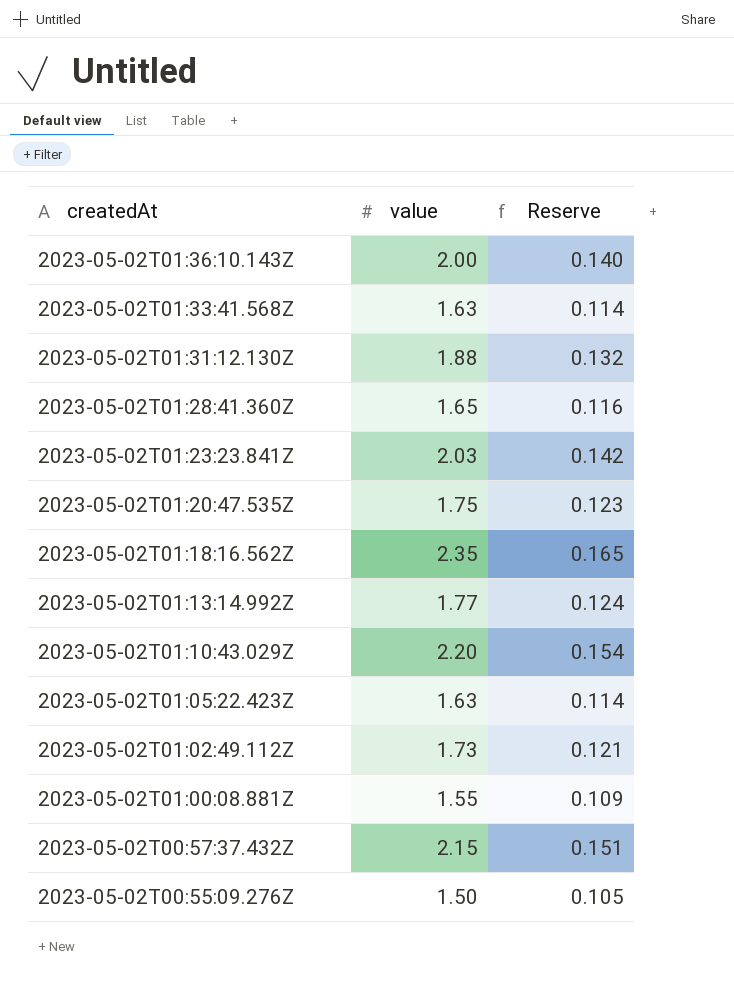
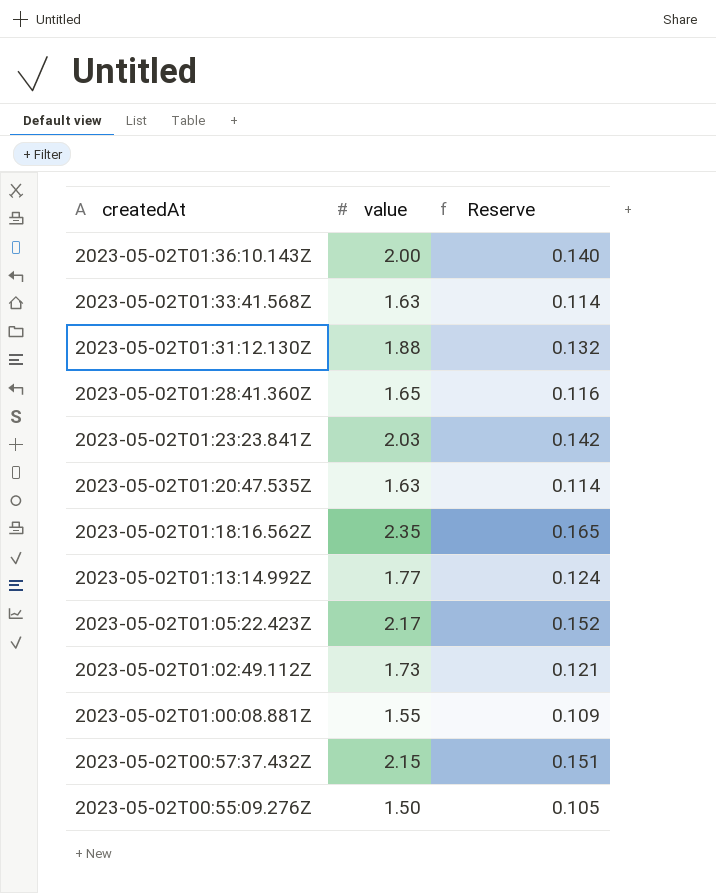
row 2023-05-02T01:10:43.029Z: 2.20 | 0.154 -> none
2023-05-02T01:20:47.535Z | value: 1.75 -> 1.63
2023-05-02T01:20:47.535Z | Reserve: 0.123 -> 0.114
2023-05-02T01:05:22.423Z | value: 1.63 -> 2.17
2023-05-02T01:05:22.423Z | Reserve: 0.114 -> 0.152

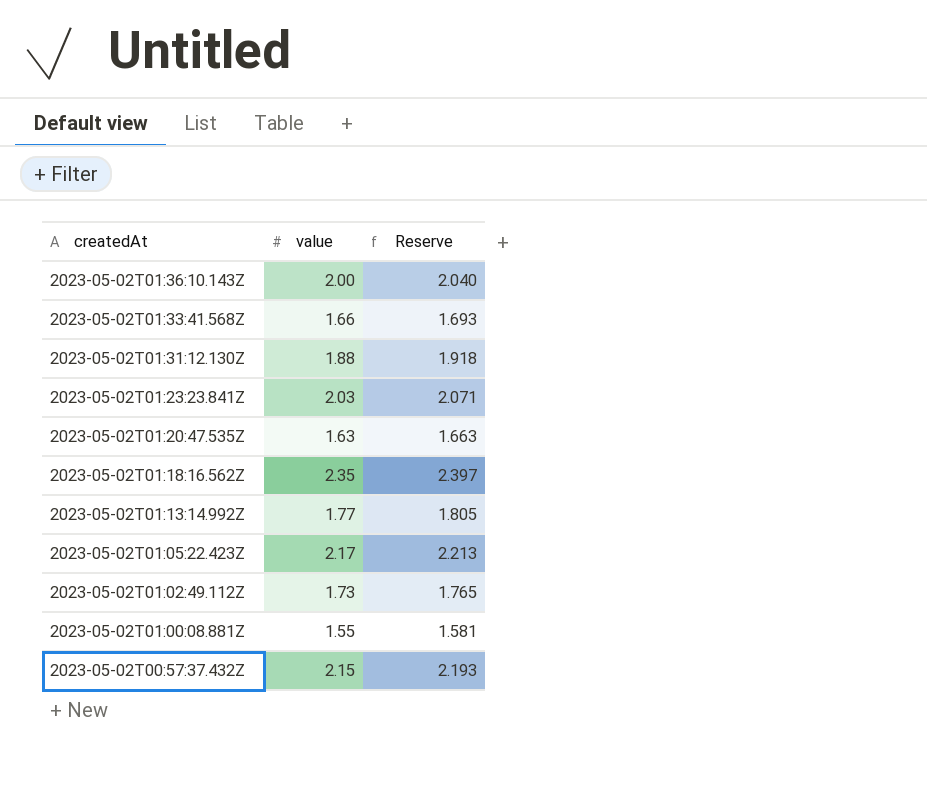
column Reserve | formula: [value] * 0.07 -> [value] * 1.02
row 2023-05-02T01:28:41.360Z: 1.65 | 0.116 -> none
row 2023-05-02T00:55:09.276Z: 1.50 | 0.105 -> none
2023-05-02T01:33:41.568Z | value: 1.63 -> 1.66

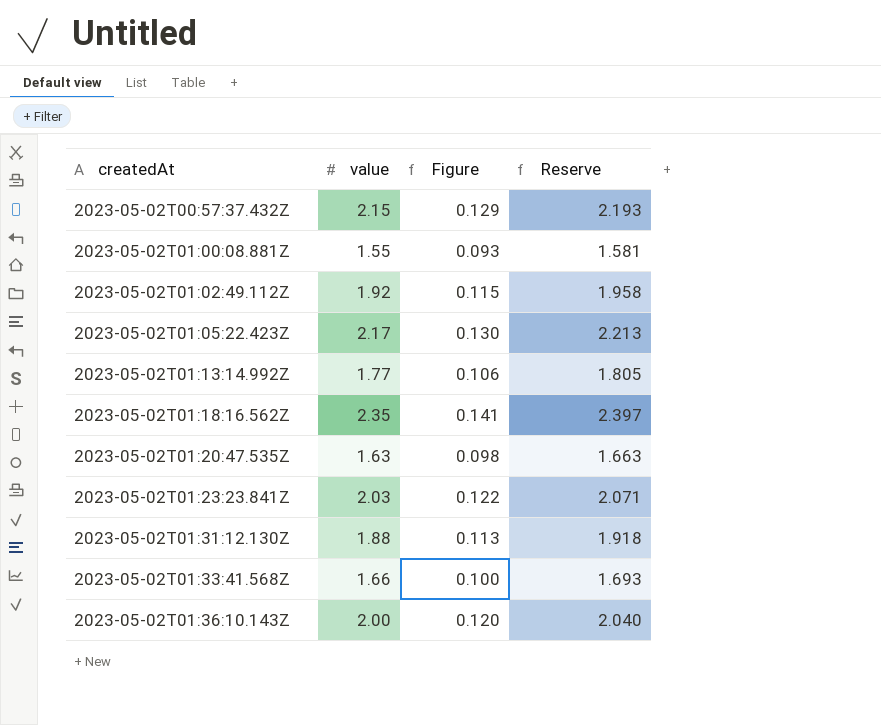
row order: createdAt descending -> createdAt ascending
column Figure | formula: none -> [value] * 0.06
2023-05-02T01:02:49.112Z | value: 1.73 -> 1.92
2023-05-02T01:02:49.112Z | Reserve: 1.765 -> 1.958

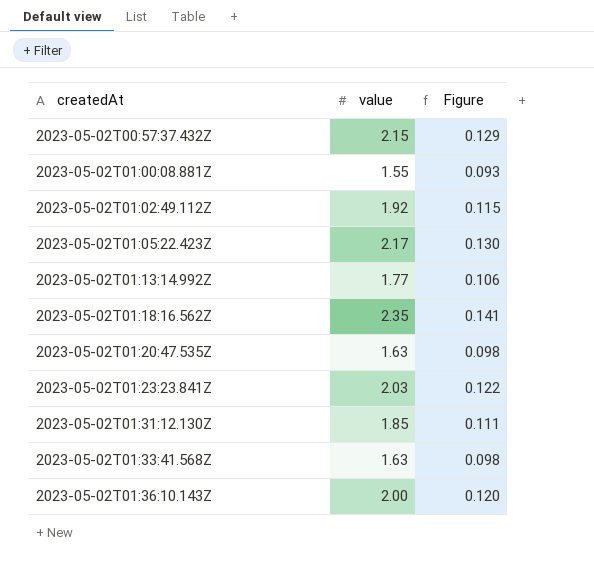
column Reserve | formula: [value] * 1.02 -> none
2023-05-02T01:31:12.130Z | value: 1.88 -> 1.85
2023-05-02T01:31:12.130Z | Figure: 0.113 -> 0.111
2023-05-02T01:33:41.568Z | value: 1.66 -> 1.63
2023-05-02T01:33:41.568Z | Figure: 0.100 -> 0.098

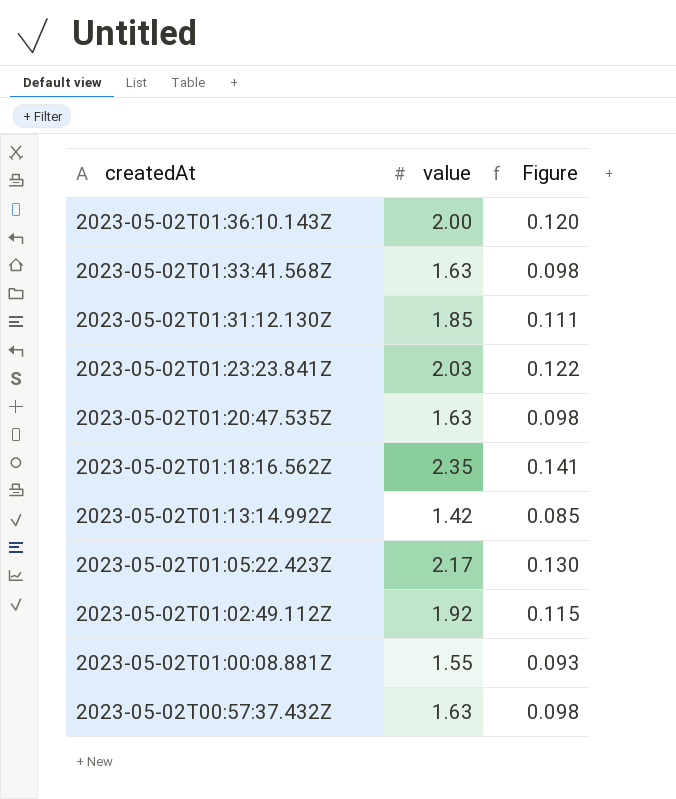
row order: createdAt ascending -> createdAt descending
2023-05-02T01:13:14.992Z | value: 1.77 -> 1.42
2023-05-02T01:13:14.992Z | Figure: 0.106 -> 0.085
2023-05-02T00:57:37.432Z | value: 2.15 -> 1.63
2023-05-02T00:57:37.432Z | Figure: 0.129 -> 0.098

